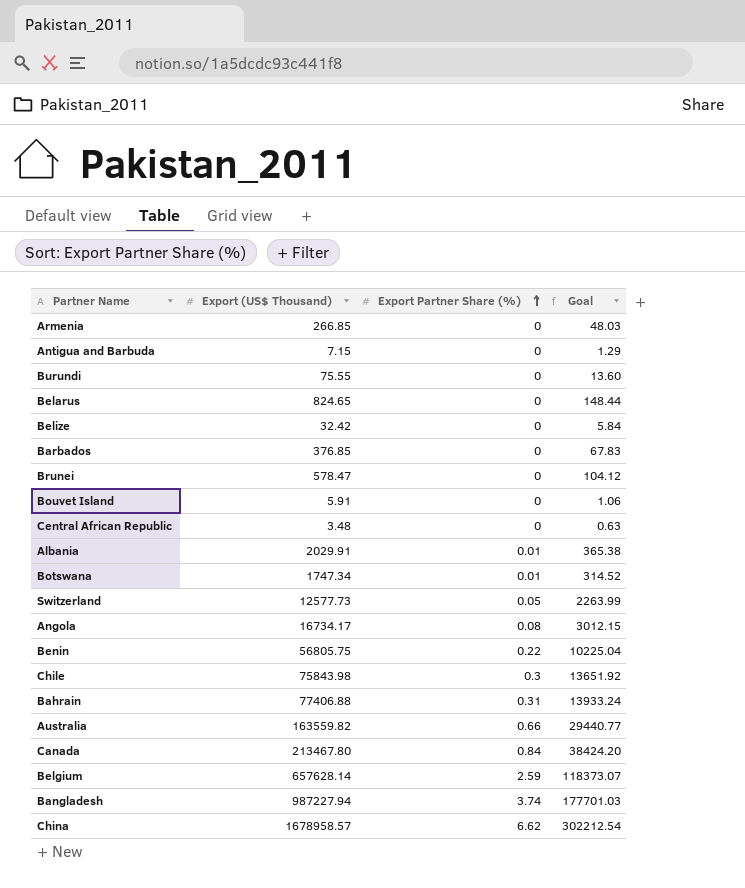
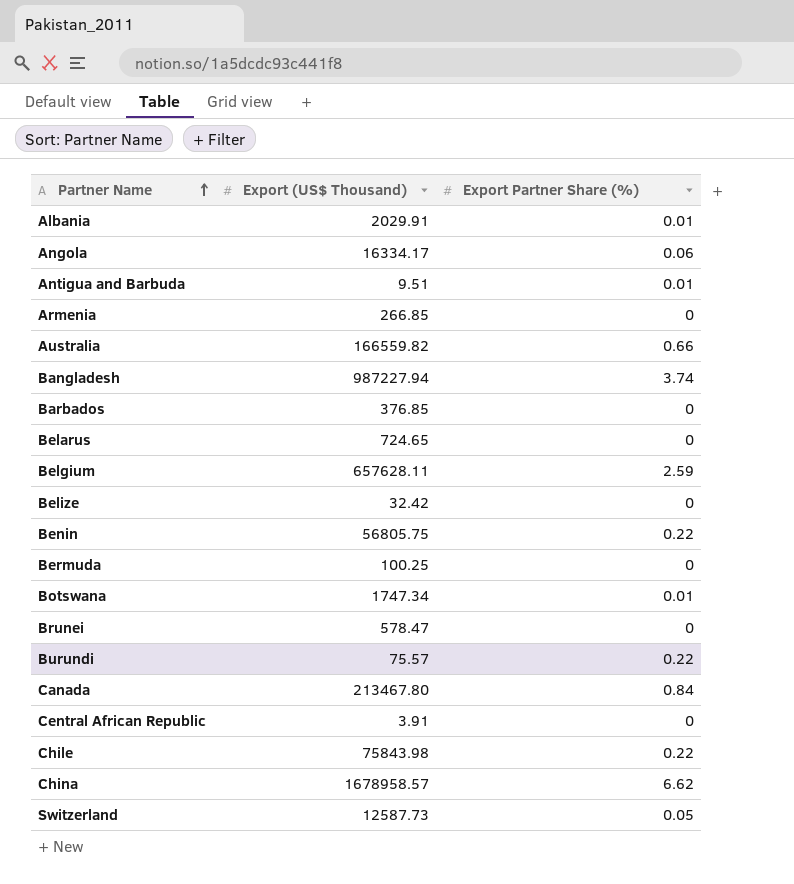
row order: Export Partner Share (%) ascending -> Partner Name ascending
column Goal | formula: [Export (US$ Thousand)] * 0.18 -> none
row Bouvet Island: 5.91 | 0 | 1.06 -> none
row Bahrain: 77406.88 | 0.31 | 13933.24 -> none
Angola | Export (US$ Thousand): 16734.17 -> 16334.17
Angola | Export Partner Share (%): 0.08 -> 0.06
Antigua and Barbuda | Export (US$ Thousand): 7.15 -> 9.51
Antigua and Barbuda | Export Partner Share (%): 0 -> 0.01
Australia | Export (US$ Thousand): 163559.82 -> 166559.82
Belarus | Export (US$ Thousand): 824.65 -> 724.65
Belgium | Export (US$ Thousand): 657628.14 -> 657628.11
row Bermuda: none -> 100.25 | 0
Burundi | Export (US$ Thousand): 75.55 -> 75.57
Burundi | Export Partner Share (%): 0 -> 0.22
Central African Republic | Export (US$ Thousand): 3.48 -> 3.91
Chile | Export Partner Share (%): 0.3 -> 0.22
Switzerland | Export (US$ Thousand): 12577.73 -> 12587.73

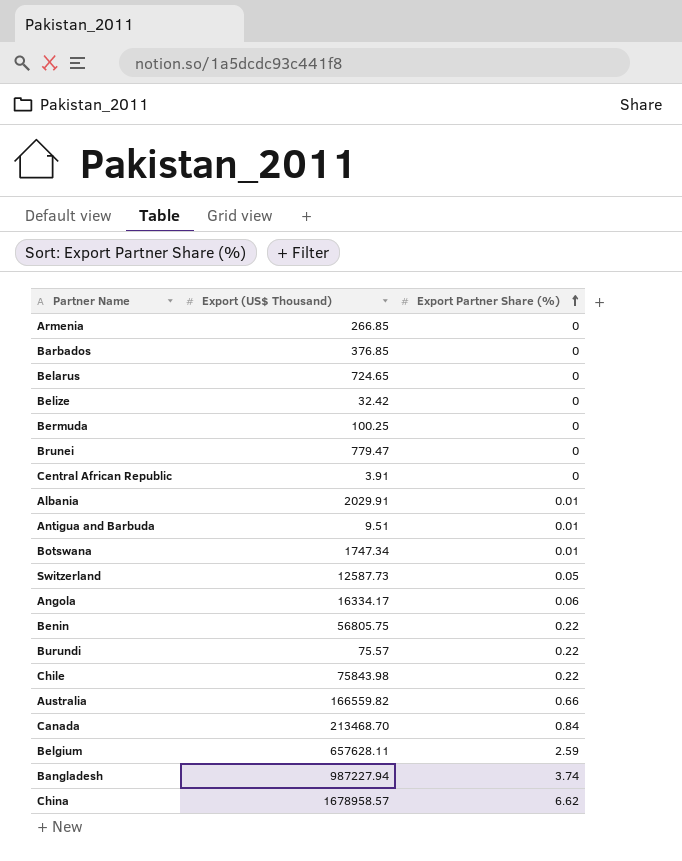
row order: Partner Name ascending -> Export Partner Share (%) ascending
Brunei | Export (US$ Thousand): 578.47 -> 779.47
Canada | Export (US$ Thousand): 213467.80 -> 213468.70

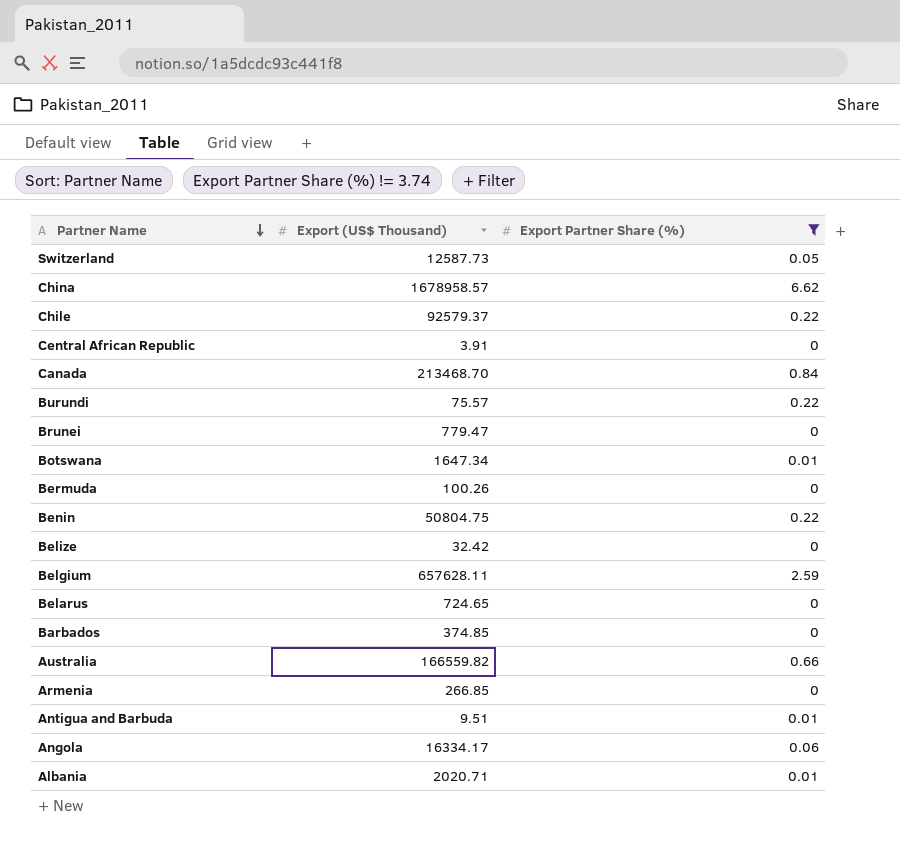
filter: none -> Export Partner Share (%) != 3.74
row order: Export Partner Share (%) ascending -> Partner Name descending
Chile | Export (US$ Thousand): 75843.98 -> 92579.37
Botswana | Export (US$ Thousand): 1747.34 -> 1647.34
Bermuda | Export (US$ Thousand): 100.25 -> 100.26
Benin | Export (US$ Thousand): 56805.75 -> 50804.75
Barbados | Export (US$ Thousand): 376.85 -> 374.85
Albania | Export (US$ Thousand): 2029.91 -> 2020.71

